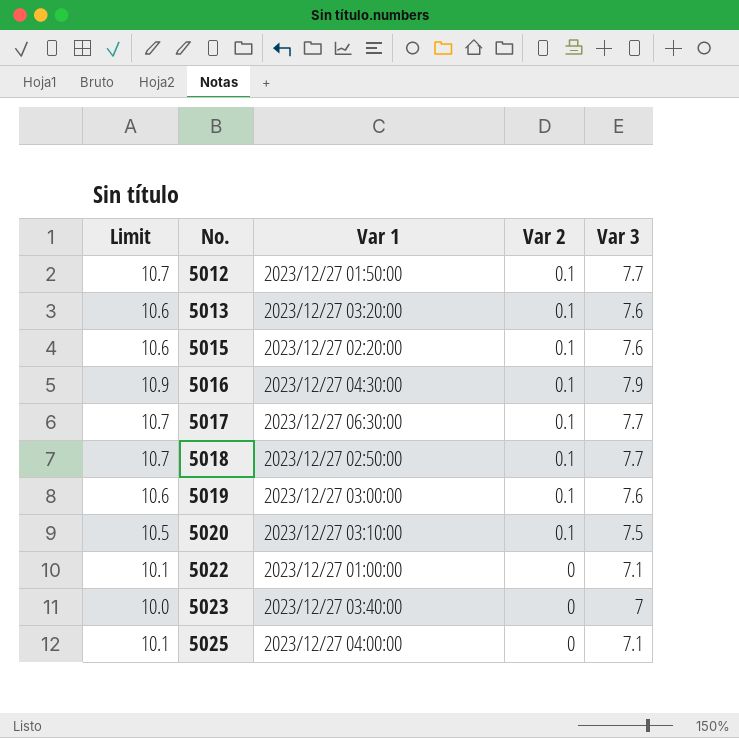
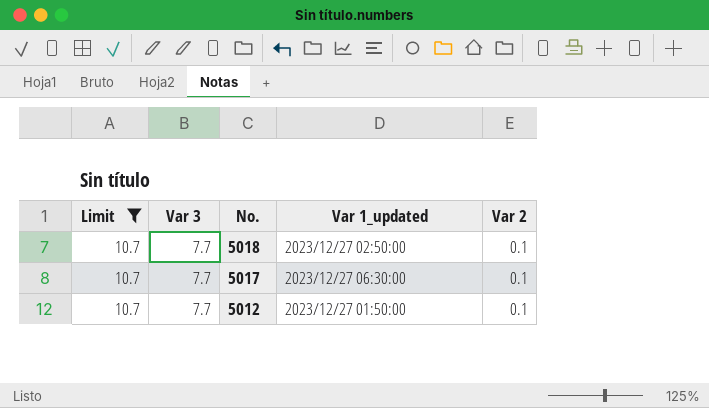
filter: none -> Limit = 10.7
row order: No. ascending -> No. descending
column Var 3 | position: 5 -> 2
column name: Var 1 -> Var 1_updated

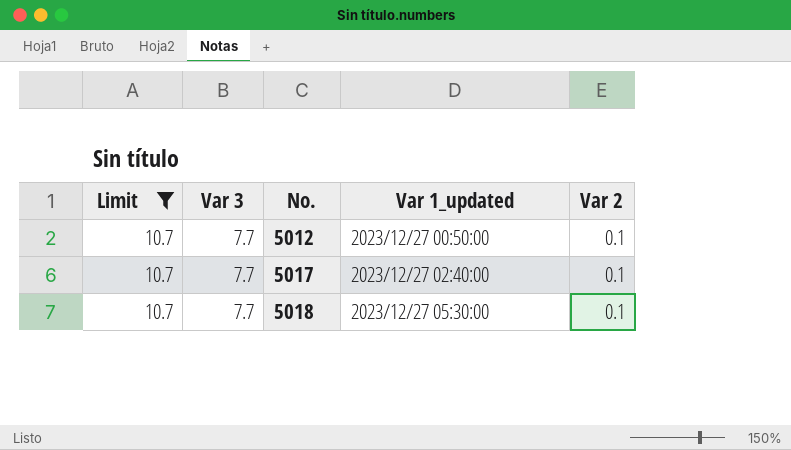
row order: No. descending -> No. ascending
5012 | Var 1_updated: 2023/12/27 01:50:00 -> 2023/12/27 00:50:00
5017 | Var 1_updated: 2023/12/27 06:30:00 -> 2023/12/27 02:40:00
5018 | Var 1_updated: 2023/12/27 02:50:00 -> 2023/12/27 05:30:00

